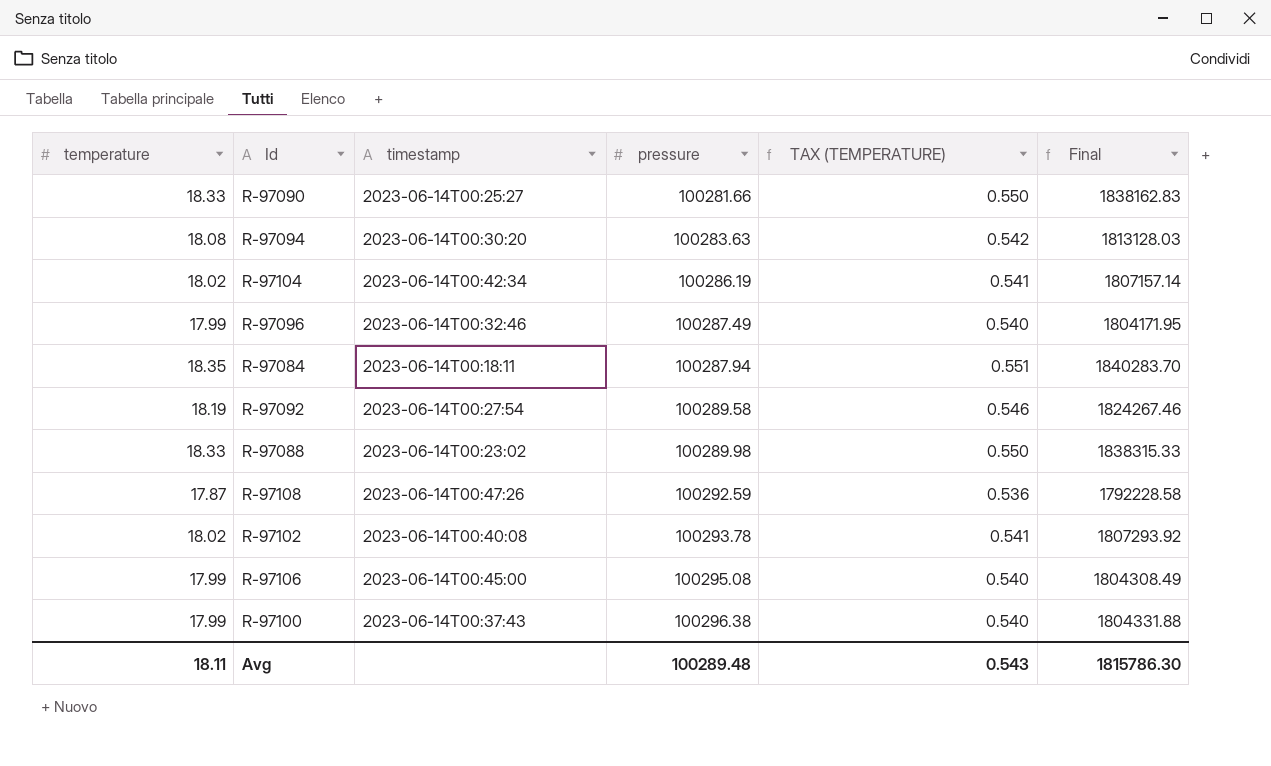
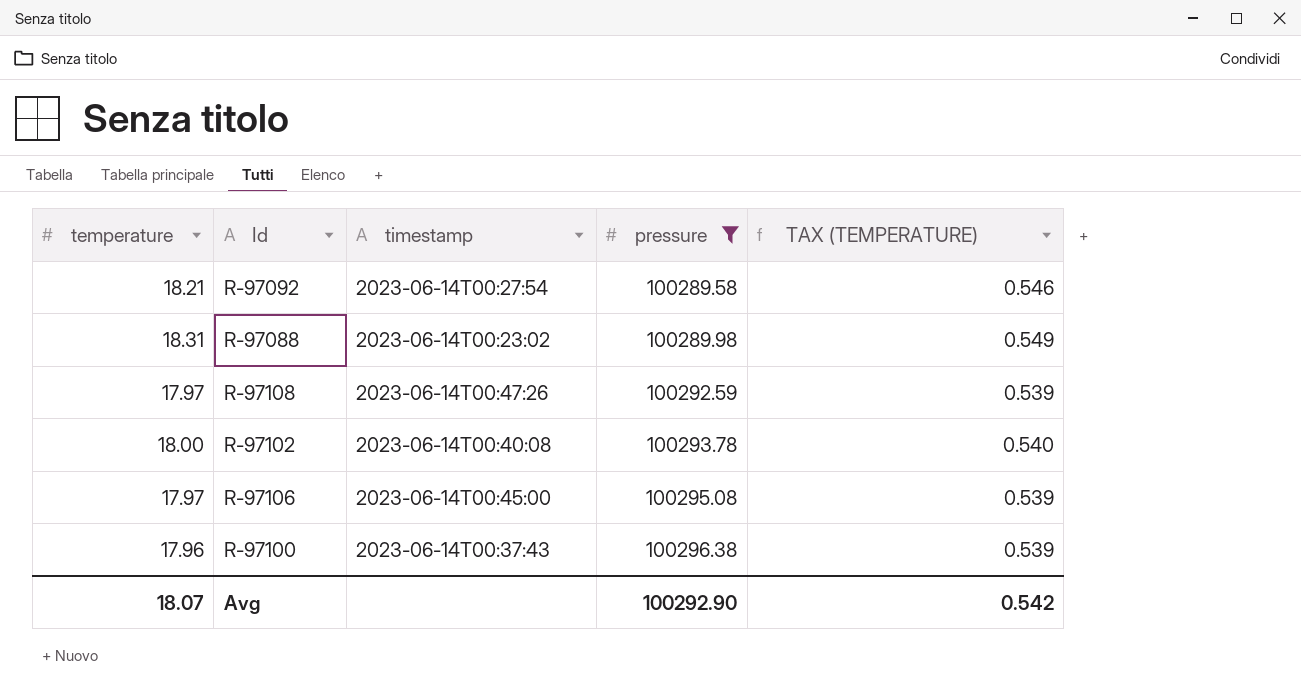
filter: none -> pressure >= 100289.58
column Final | formula: [temperature] * [pressure] -> none
R-97092 | temperature: 18.19 -> 18.21
R-97088 | temperature: 18.33 -> 18.31
R-97088 | TAX (TEMPERATURE): 0.550 -> 0.549
R-97108 | temperature: 17.87 -> 17.97
R-97108 | TAX (TEMPERATURE): 0.536 -> 0.539
R-97102 | temperature: 18.02 -> 18.00
R-97102 | TAX (TEMPERATURE): 0.541 -> 0.540
R-97106 | temperature: 17.99 -> 17.97
R-97106 | TAX (TEMPERATURE): 0.540 -> 0.539
R-97100 | temperature: 17.99 -> 17.96
R-97100 | TAX (TEMPERATURE): 0.540 -> 0.539
Avg | temperature: 18.11 -> 18.07
Avg | pressure: 100289.48 -> 100292.90
Avg | TAX (TEMPERATURE): 0.543 -> 0.542

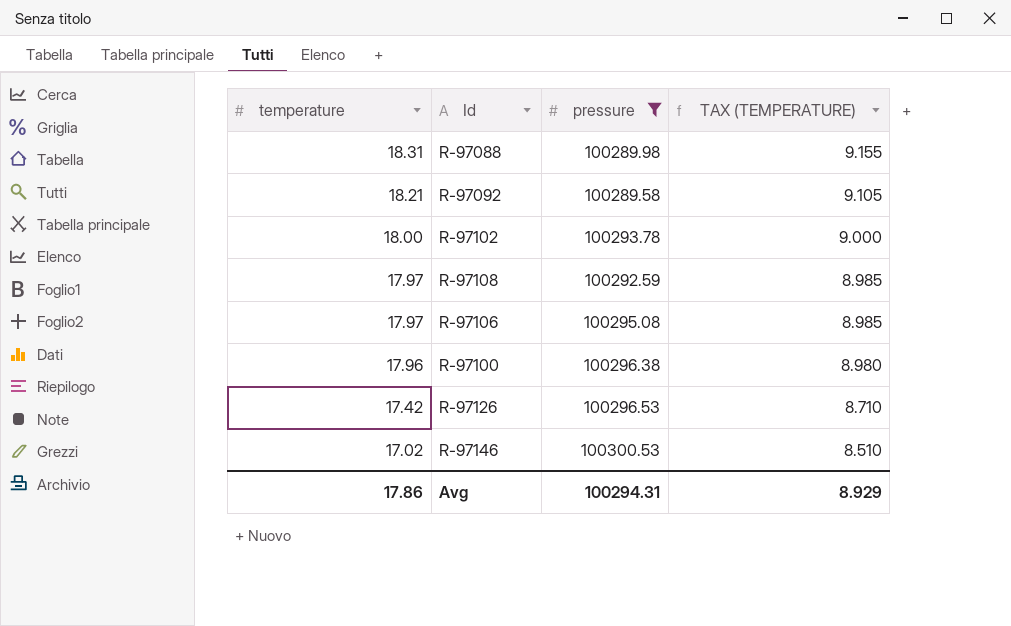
row order: pressure ascending -> temperature descending
column timestamp | position: 3 -> none
column TAX (TEMPERATURE) | formula: [temperature] * 0.03 -> [temperature] * 0.5
row R-97126: none -> 17.42 | 100296.53 | 8.710
row R-97146: none -> 17.02 | 100300.53 | 8.510
Avg | temperature: 18.07 -> 17.86
Avg | pressure: 100292.90 -> 100294.31
Avg | TAX (TEMPERATURE): 0.542 -> 8.929

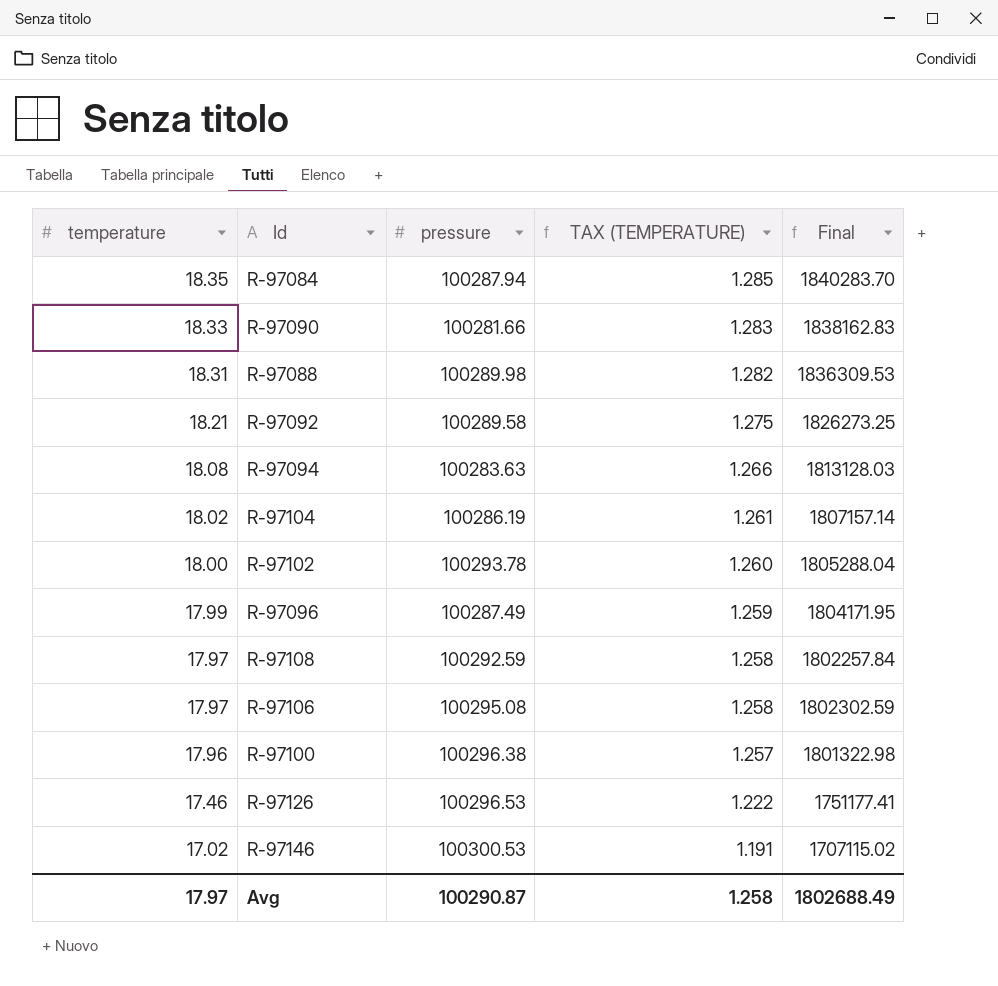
filter: pressure >= 100289.58 -> none
column TAX (TEMPERATURE) | formula: [temperature] * 0.5 -> [temperature] * 0.07
column Final | formula: none -> [temperature] * [pressure]
R-97126 | temperature: 17.42 -> 17.46
Avg | temperature: 17.86 -> 17.97
Avg | pressure: 100294.31 -> 100290.87
Avg | TAX (TEMPERATURE): 8.929 -> 1.258

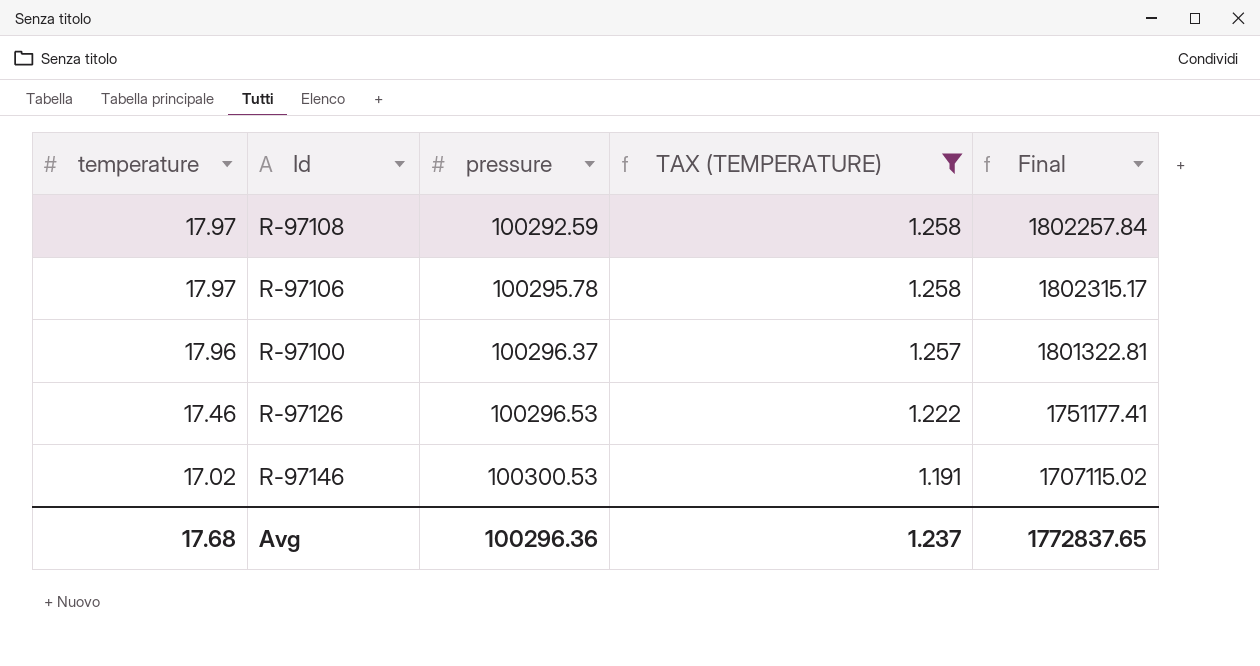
filter: none -> TAX (TEMPERATURE) <= 1.258
R-97106 | pressure: 100295.08 -> 100295.78
R-97106 | Final: 1802302.59 -> 1802315.17
R-97100 | pressure: 100296.38 -> 100296.37
R-97100 | Final: 1801322.98 -> 1801322.81
Avg | temperature: 17.97 -> 17.68
Avg | pressure: 100290.87 -> 100296.36
Avg | TAX (TEMPERATURE): 1.258 -> 1.237
Avg | Final: 1802688.49 -> 1772837.65

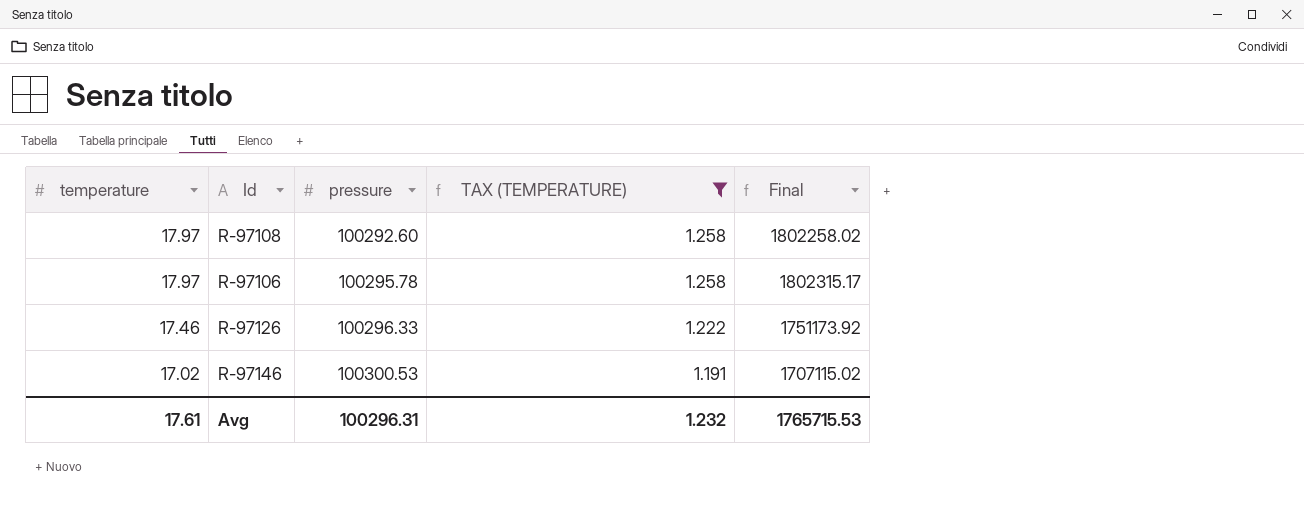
row R-97100: 17.96 | 100296.37 | 1.257 | 1801322.81 -> none
R-97108 | pressure: 100292.59 -> 100292.60
R-97108 | Final: 1802257.84 -> 1802258.02
R-97126 | pressure: 100296.53 -> 100296.33
R-97126 | Final: 1751177.41 -> 1751173.92
Avg | temperature: 17.68 -> 17.61
Avg | pressure: 100296.36 -> 100296.31
Avg | TAX (TEMPERATURE): 1.237 -> 1.232
Avg | Final: 1772837.65 -> 1765715.53

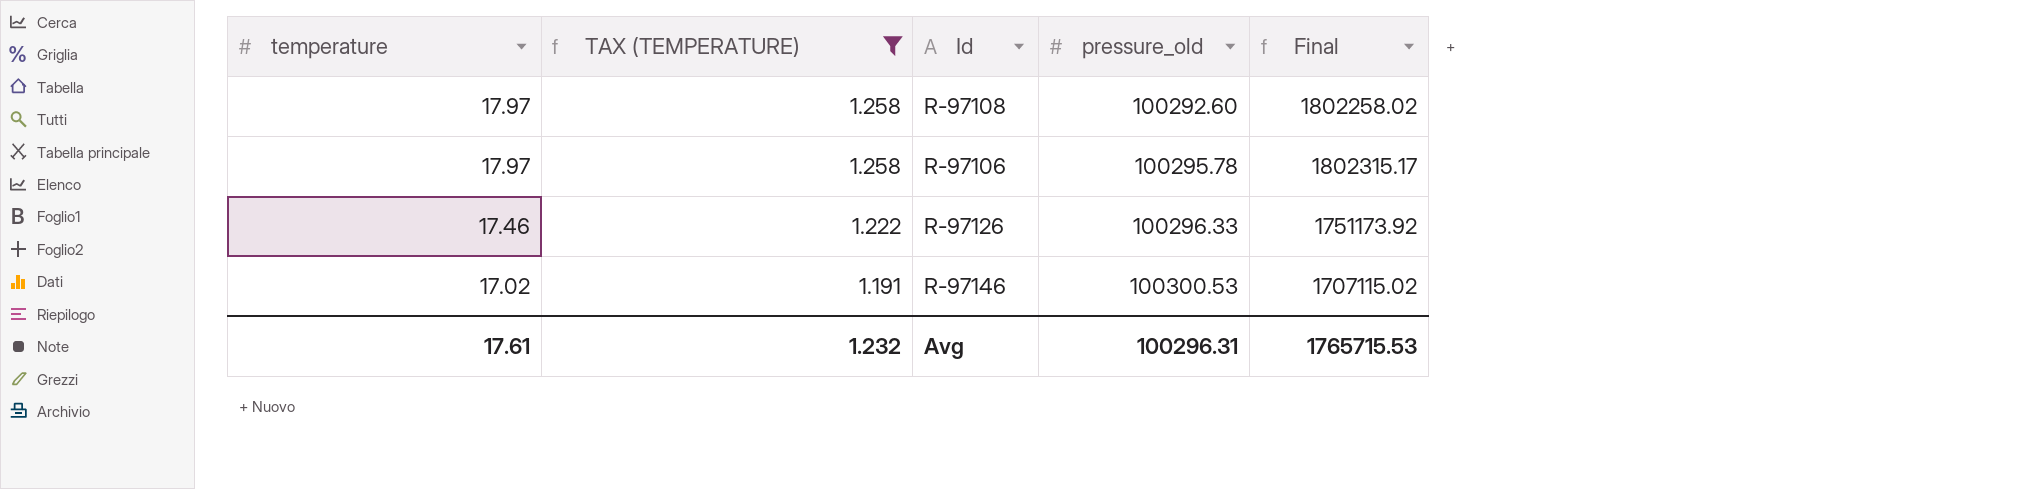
column TAX (TEMPERATURE) | position: 4 -> 2
column name: pressure -> pressure_old

